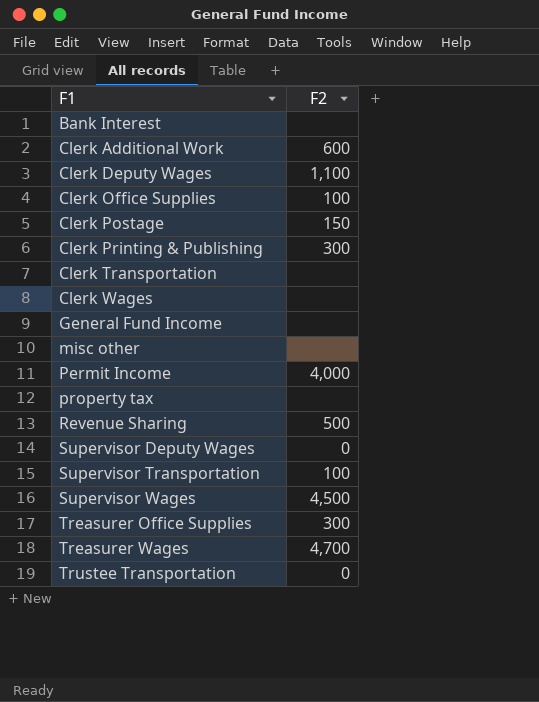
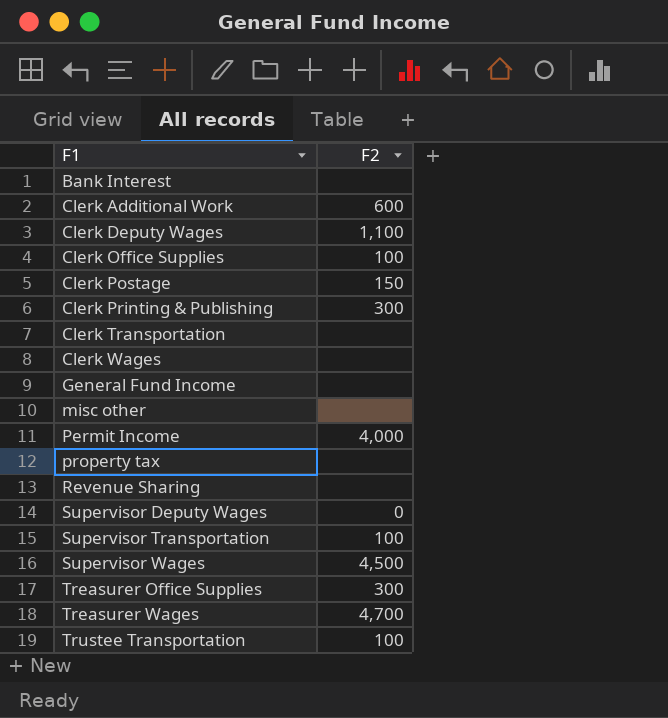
Revenue Sharing | F2: 500 -> none
Trustee Transportation | F2: 0 -> 100

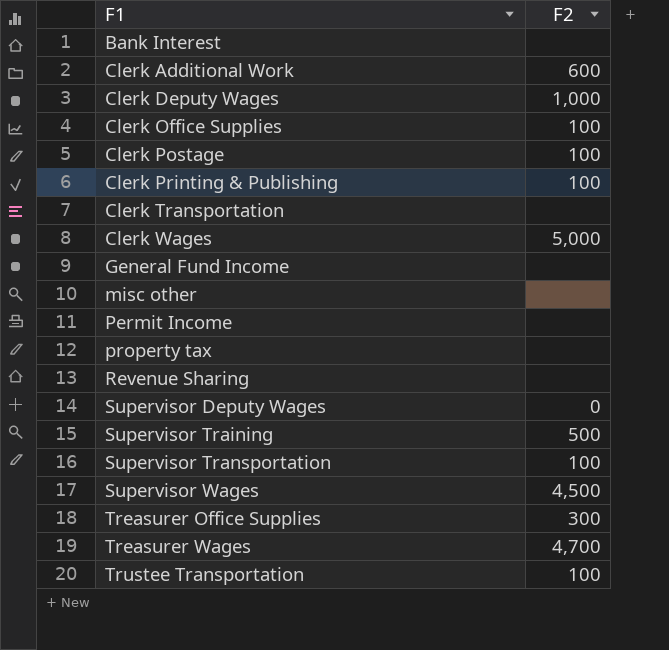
Clerk Deputy Wages | F2: 1,100 -> 1,000
Clerk Postage | F2: 150 -> 100
Clerk Printing & Publishing | F2: 300 -> 100
Clerk Wages | F2: none -> 5,000
Permit Income | F2: 4,000 -> none
row Supervisor Training: none -> 500

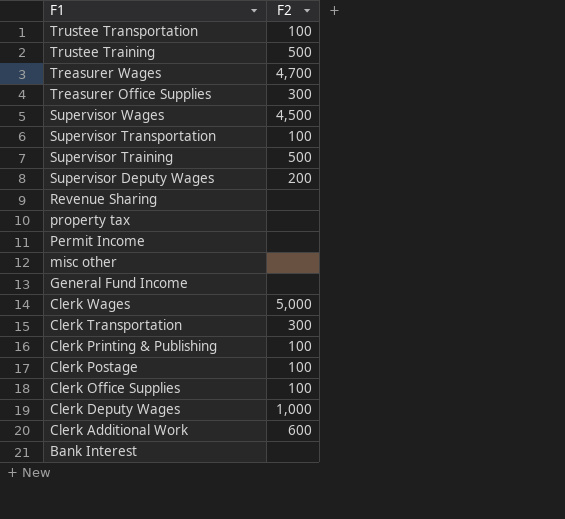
row order: F1 ascending -> F1 descending
row Trustee Training: none -> 500
Supervisor Deputy Wages | F2: 0 -> 200
Clerk Transportation | F2: none -> 300

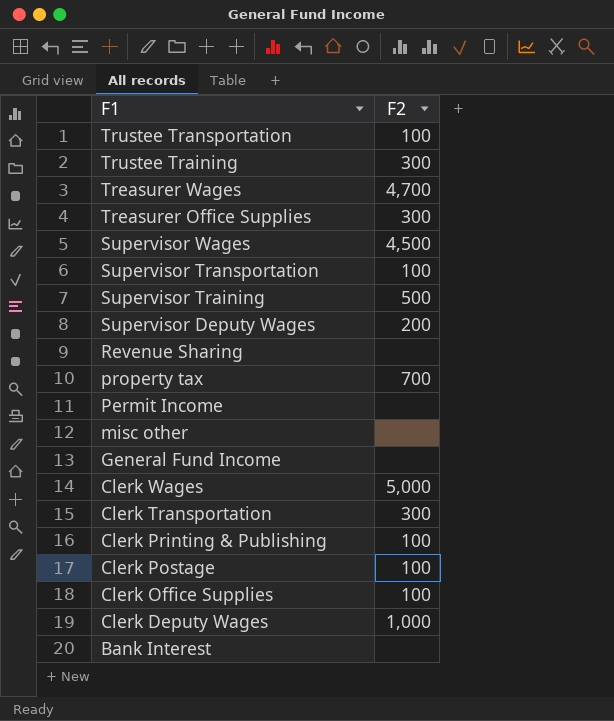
row Clerk Additional Work: 600 -> none
Trustee Training | F2: 500 -> 300
property tax | F2: none -> 700

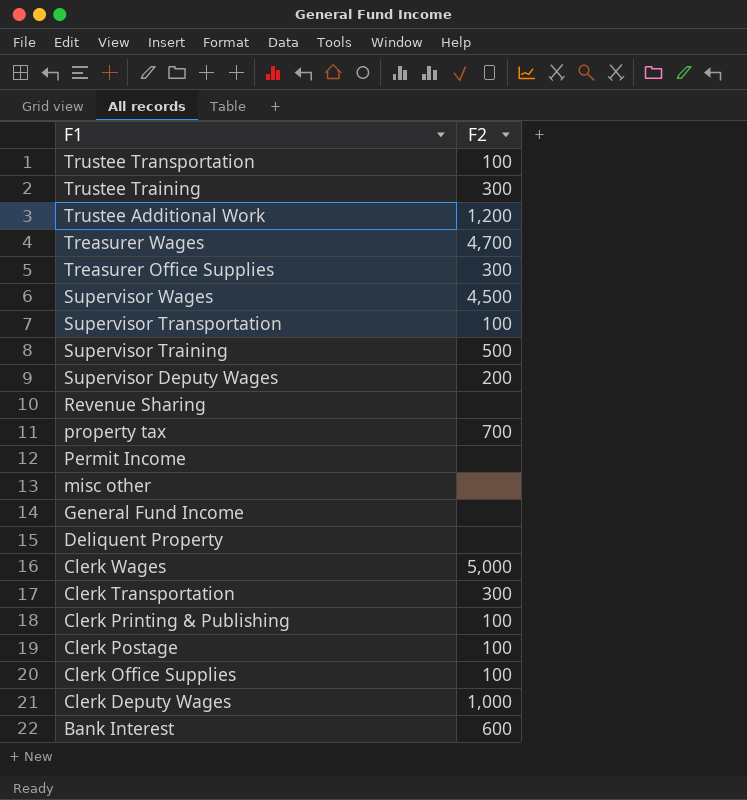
row Trustee Additional Work: none -> 1,200
row Deliquent Property: none -> none
Bank Interest | F2: none -> 600

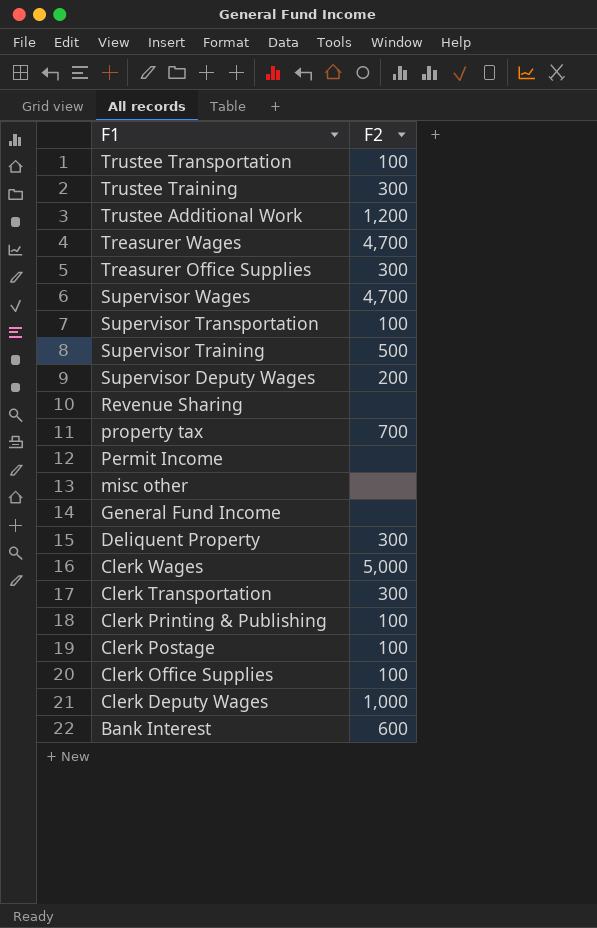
Supervisor Wages | F2: 4,500 -> 4,700
Deliquent Property | F2: none -> 300

